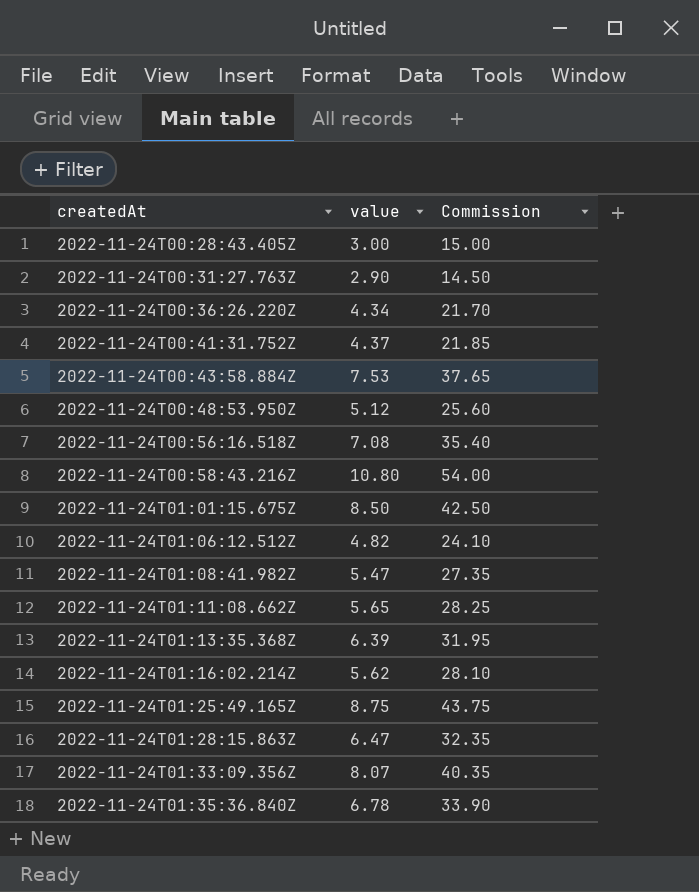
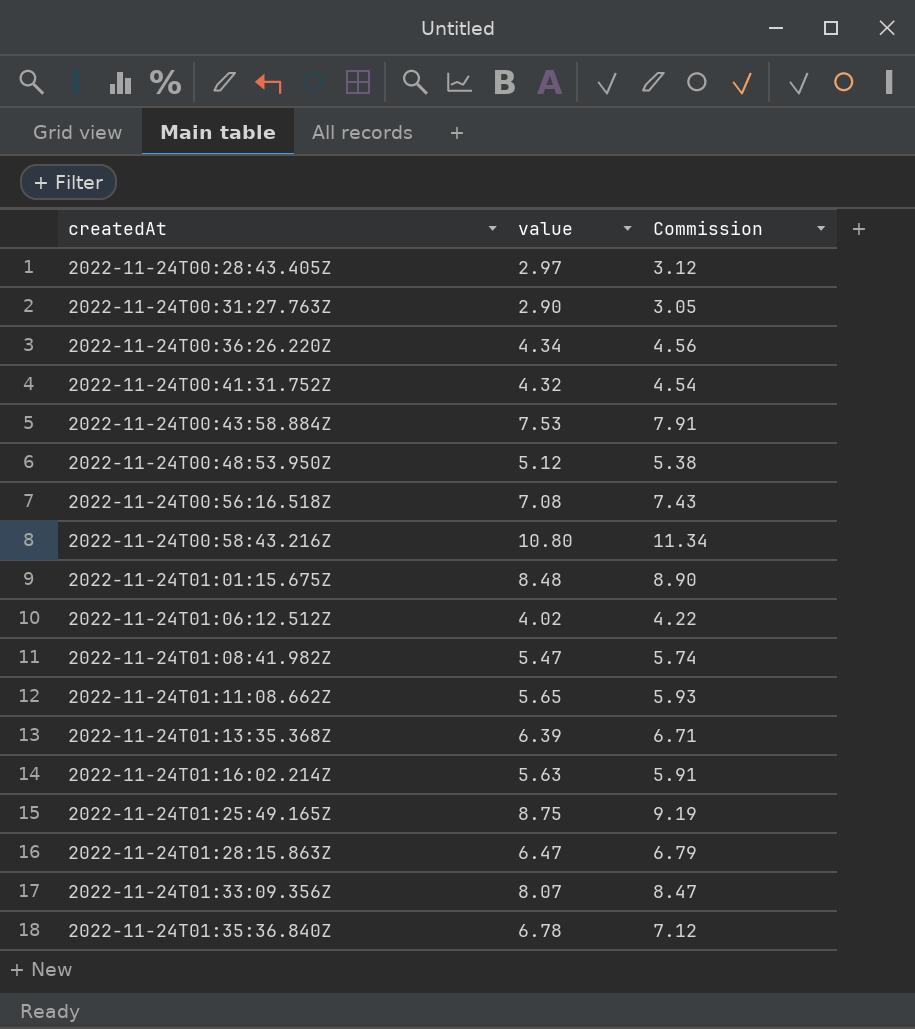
column Commission | formula: [value] * 5 -> [value] * 1.05
2022-11-24T00:28:43.405Z | value: 3.00 -> 2.97
2022-11-24T00:41:31.752Z | value: 4.37 -> 4.32
2022-11-24T01:01:15.675Z | value: 8.50 -> 8.48
2022-11-24T01:06:12.512Z | value: 4.82 -> 4.02
2022-11-24T01:16:02.214Z | value: 5.62 -> 5.63

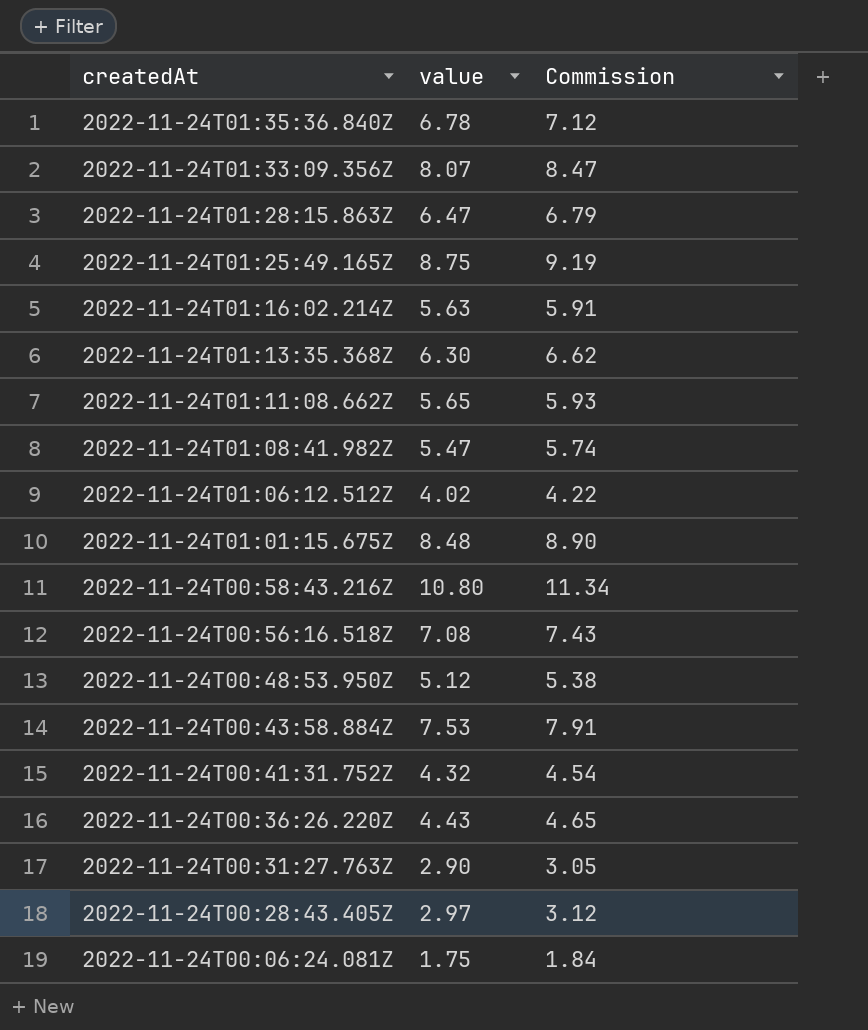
row order: createdAt ascending -> createdAt descending
2022-11-24T01:13:35.368Z | value: 6.39 -> 6.30
2022-11-24T01:13:35.368Z | Commission: 6.71 -> 6.62
2022-11-24T00:36:26.220Z | value: 4.34 -> 4.43
2022-11-24T00:36:26.220Z | Commission: 4.56 -> 4.65
row 2022-11-24T00:06:24.081Z: none -> 1.75 | 1.84

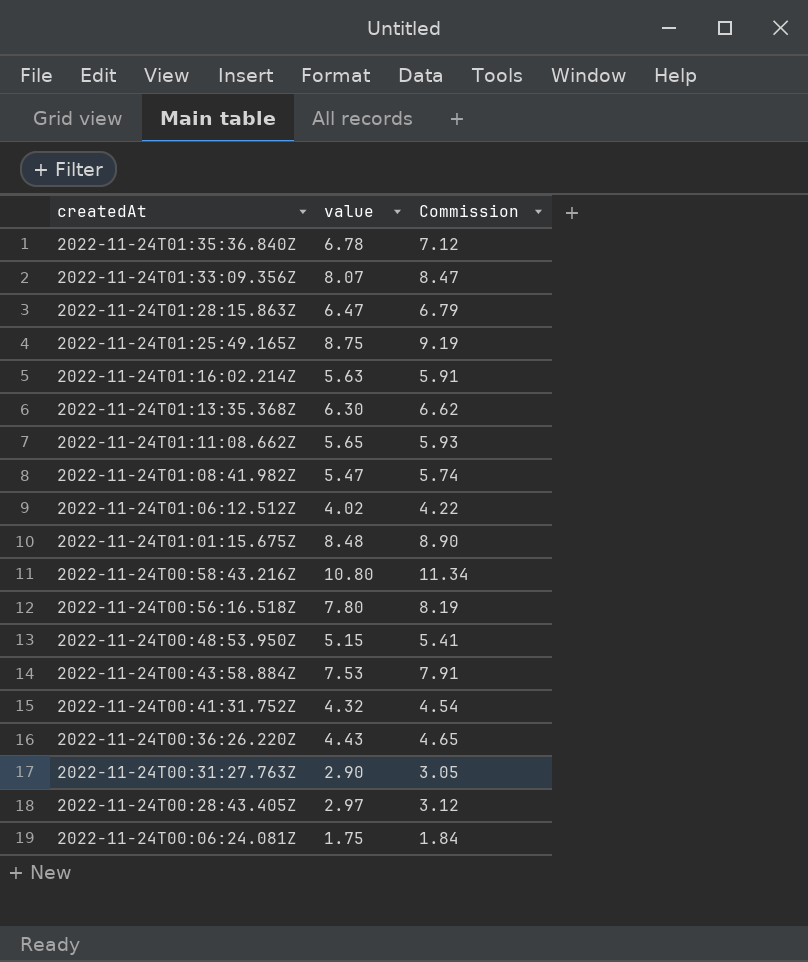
2022-11-24T00:56:16.518Z | value: 7.08 -> 7.80
2022-11-24T00:56:16.518Z | Commission: 7.43 -> 8.19
2022-11-24T00:48:53.950Z | value: 5.12 -> 5.15
2022-11-24T00:48:53.950Z | Commission: 5.38 -> 5.41

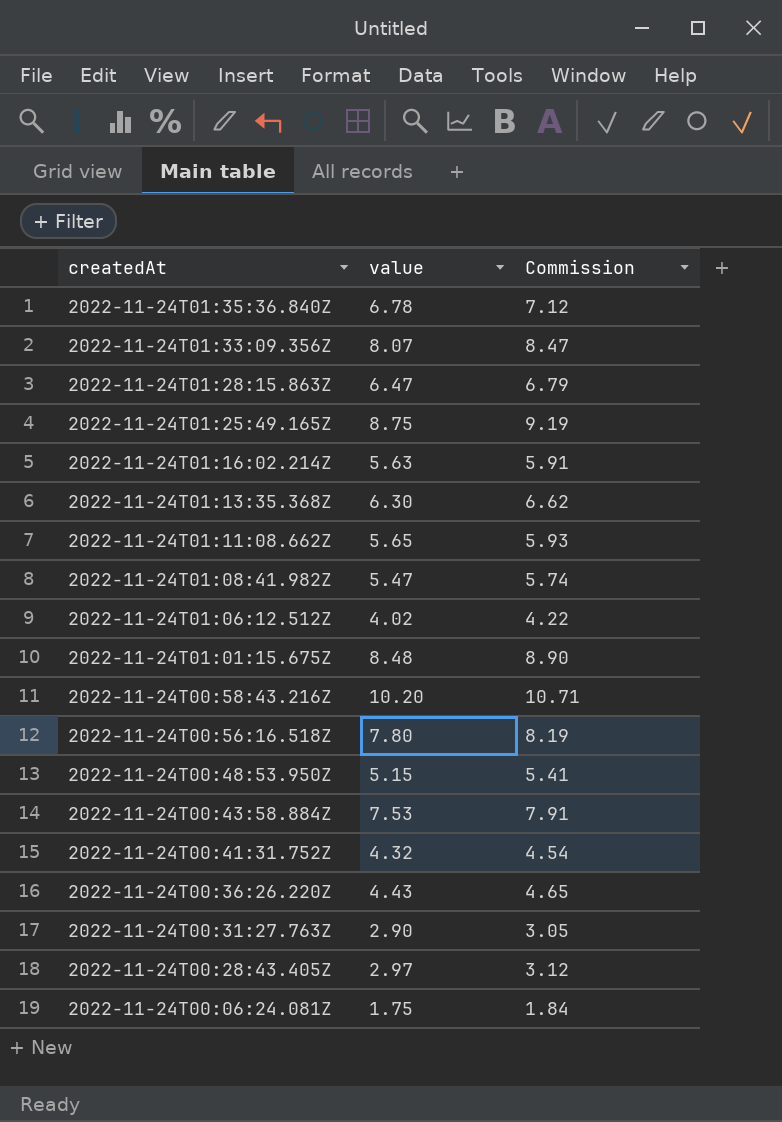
2022-11-24T00:58:43.216Z | value: 10.80 -> 10.20
2022-11-24T00:58:43.216Z | Commission: 11.34 -> 10.71

